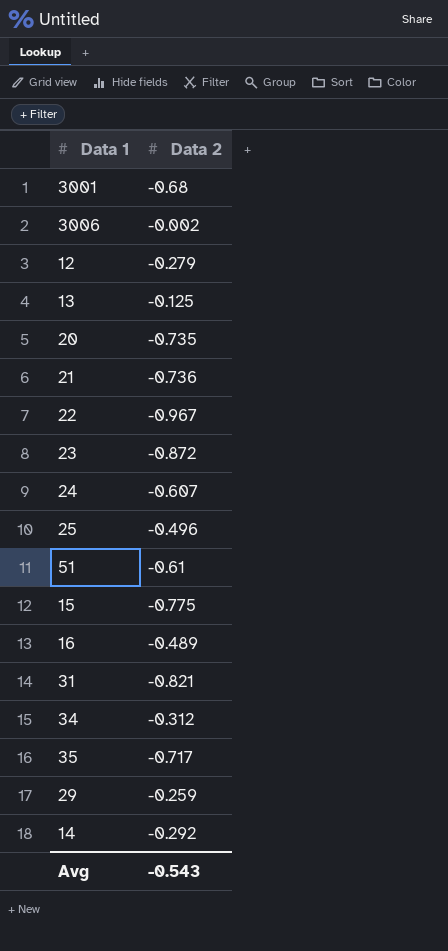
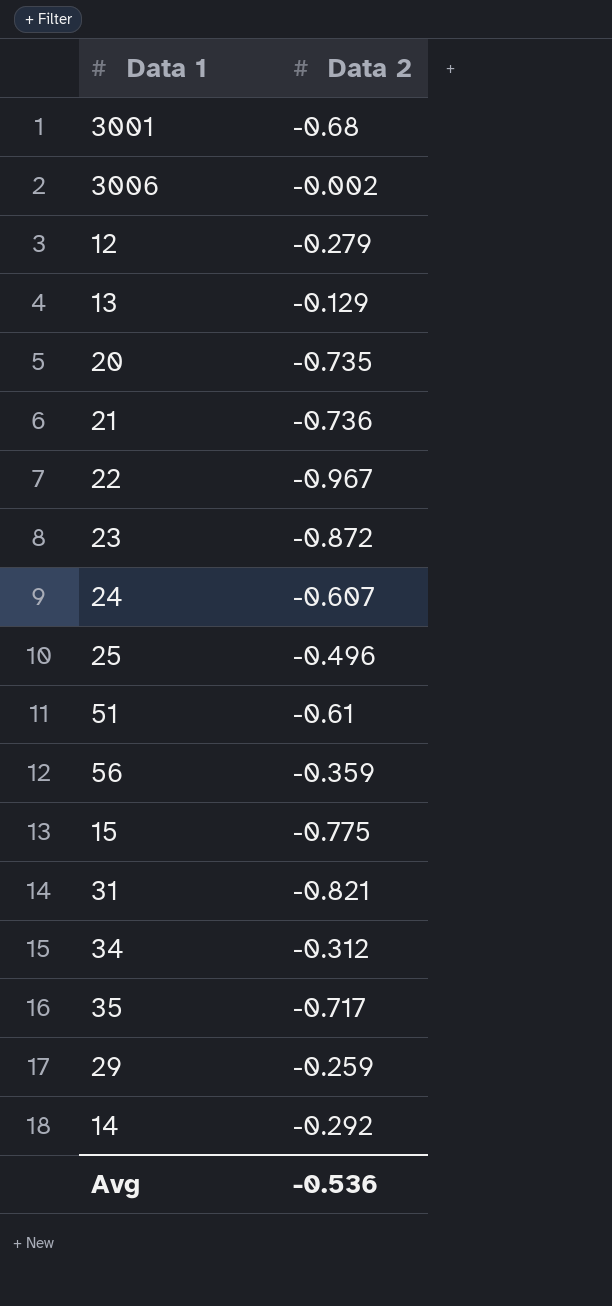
row 16: -0.489 -> none
13 | Data 2: -0.125 -> -0.129
row 56: none -> -0.359
Avg | Data 2: -0.543 -> -0.536

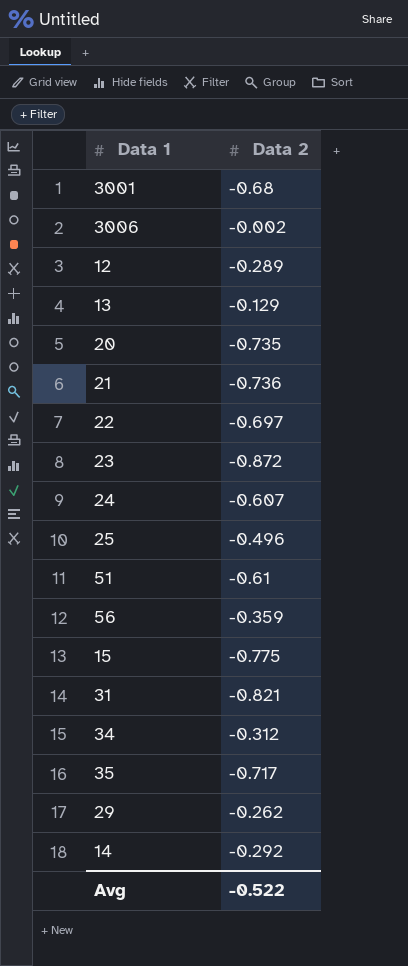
12 | Data 2: -0.279 -> -0.289
22 | Data 2: -0.967 -> -0.697
29 | Data 2: -0.259 -> -0.262
Avg | Data 2: -0.536 -> -0.522

